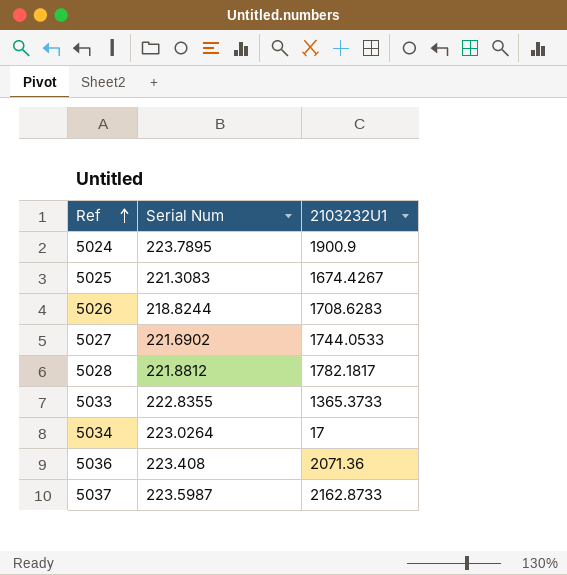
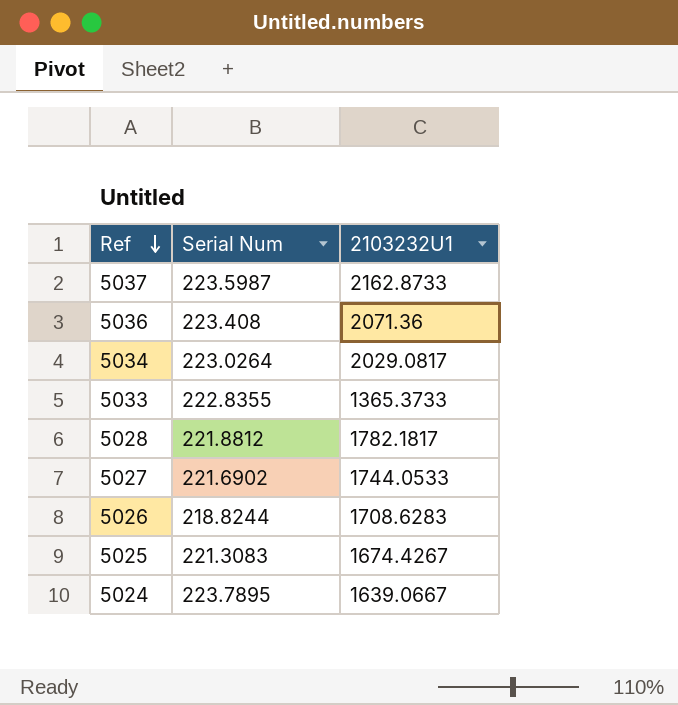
row order: Ref ascending -> Ref descending
5034 | 2103232U1: 17 -> 2029.0817
5024 | 2103232U1: 1900.9 -> 1639.0667

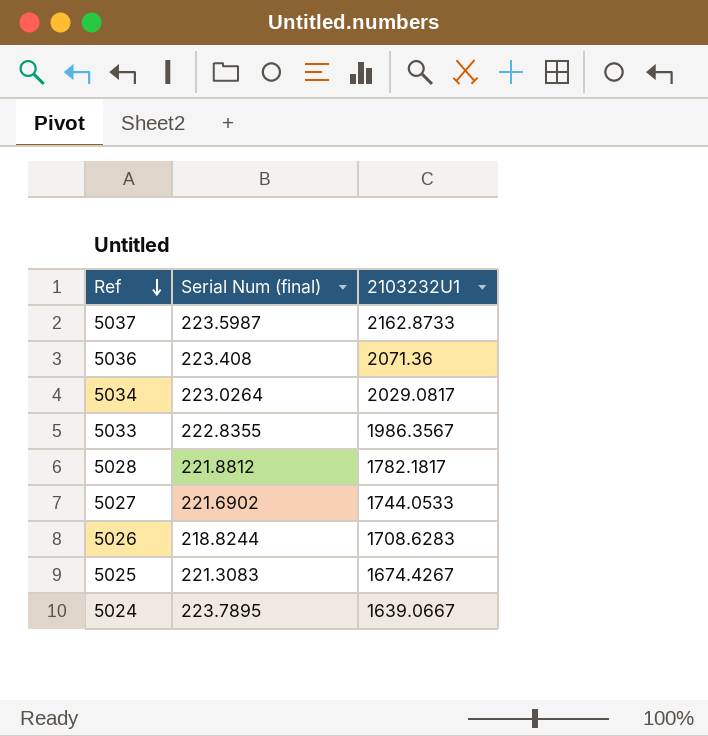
column name: Serial Num -> Serial Num (final)
5033 | 2103232U1: 1365.3733 -> 1986.3567

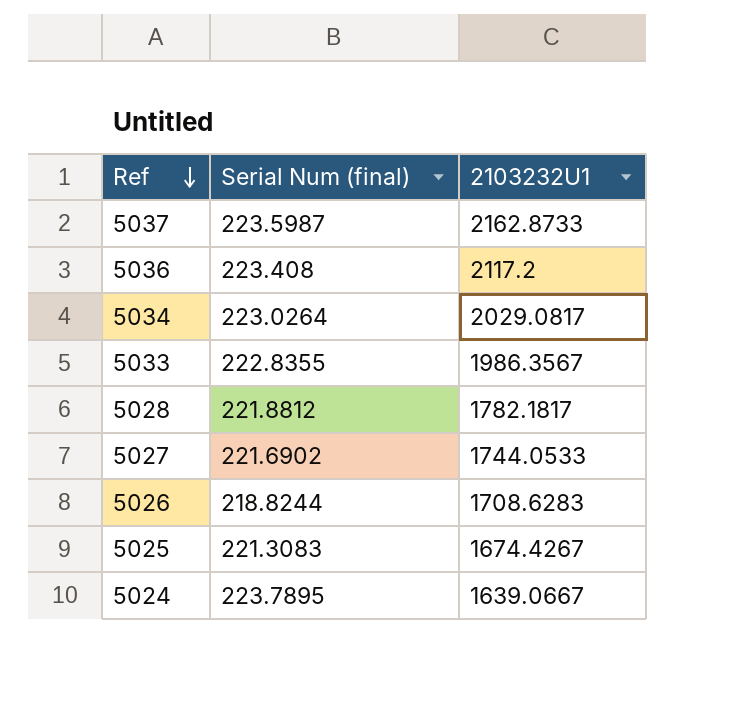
5036 | 2103232U1: 2071.36 -> 2117.2

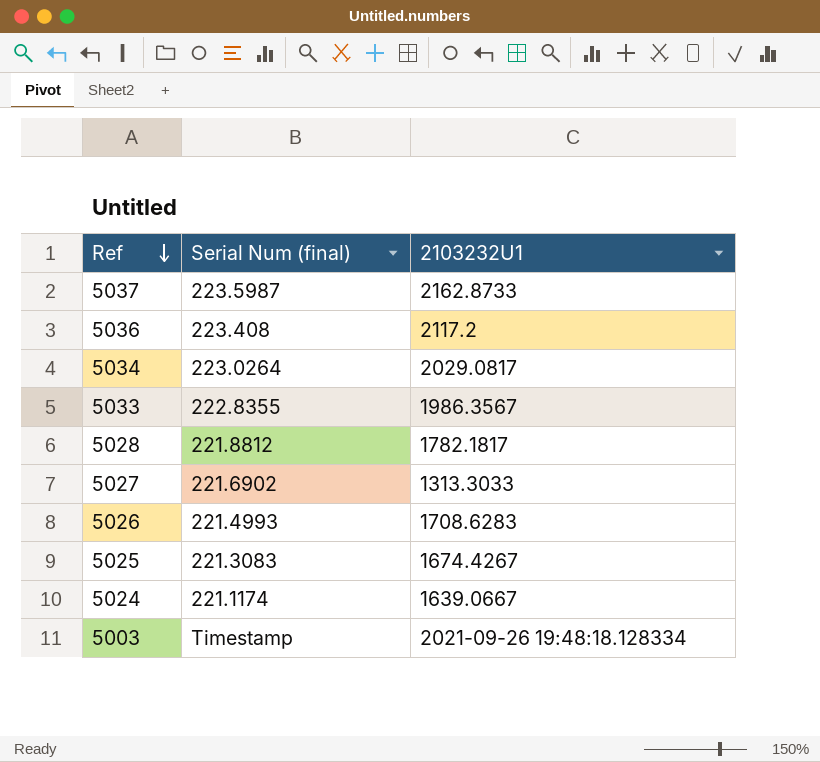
5027 | 2103232U1: 1744.0533 -> 1313.3033
5026 | Serial Num (final): 218.8244 -> 221.4993
5024 | Serial Num (final): 223.7895 -> 221.1174
row 5003: none -> Timestamp | 2021-09-26 19:48:18.128334

